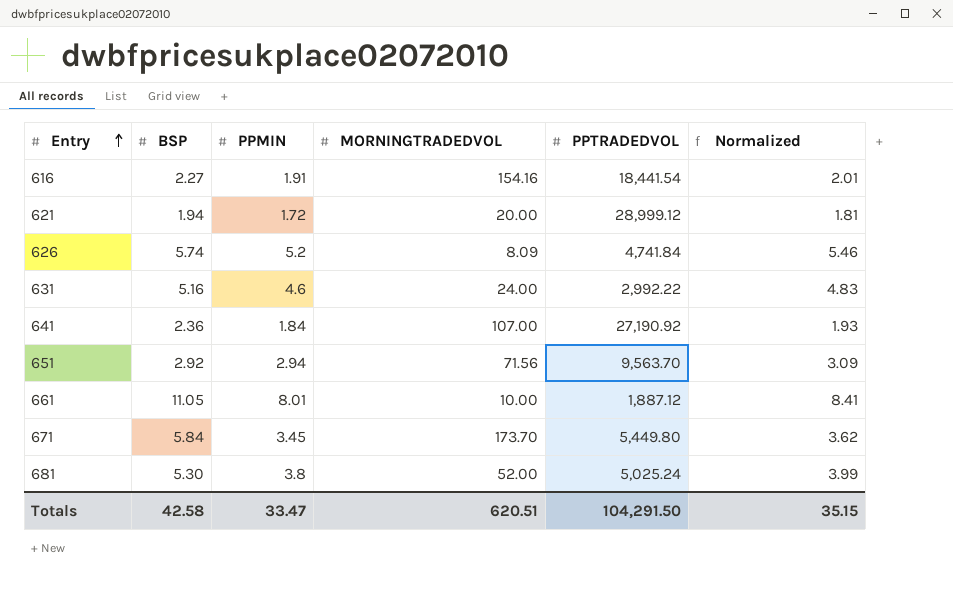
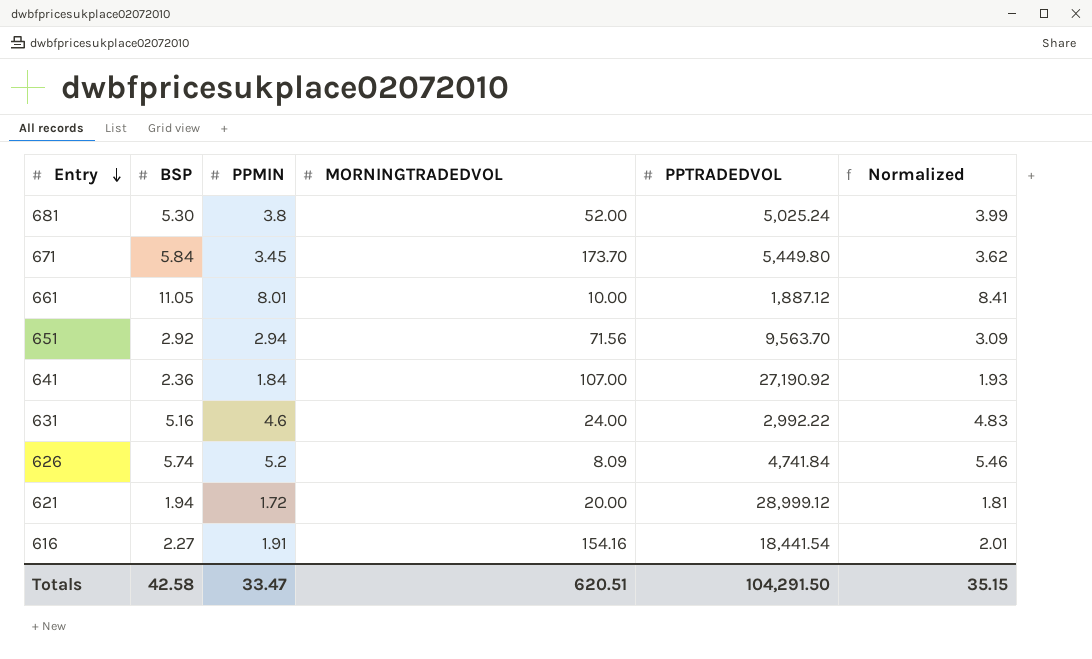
row order: Entry ascending -> Entry descending

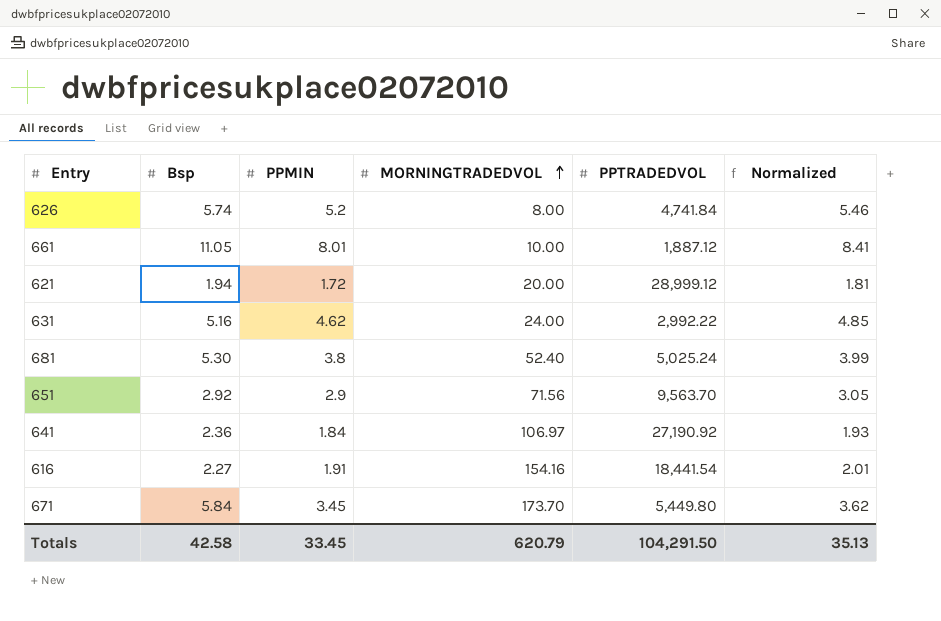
row order: Entry descending -> MORNINGTRADEDVOL ascending
column name: BSP -> Bsp
626 | MORNINGTRADEDVOL: 8.09 -> 8.00
631 | PPMIN: 4.6 -> 4.62
631 | Normalized: 4.83 -> 4.85
681 | MORNINGTRADEDVOL: 52.00 -> 52.40
651 | PPMIN: 2.94 -> 2.9
651 | Normalized: 3.09 -> 3.05
641 | MORNINGTRADEDVOL: 107.00 -> 106.97
Totals | PPMIN: 33.47 -> 33.45
Totals | MORNINGTRADEDVOL: 620.51 -> 620.79
Totals | Normalized: 35.15 -> 35.13

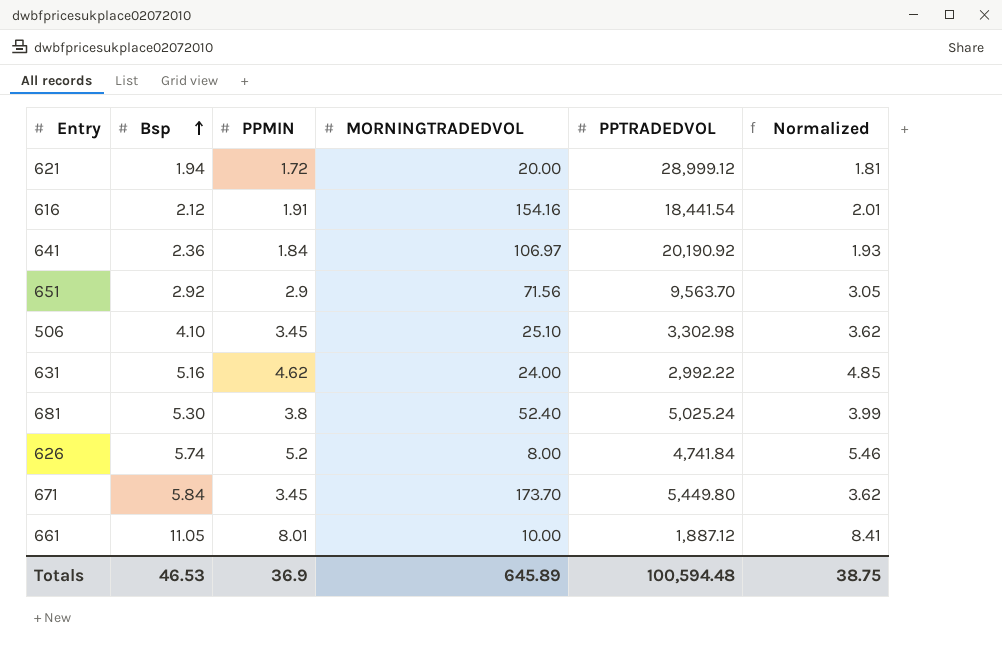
row order: MORNINGTRADEDVOL ascending -> Bsp ascending
616 | Bsp: 2.27 -> 2.12
641 | PPTRADEDVOL: 27,190.92 -> 20,190.92
row 506: none -> 4.10 | 3.45 | 25.10 | 3,302.98 | 3.62
Totals | Bsp: 42.58 -> 46.53
Totals | PPMIN: 33.45 -> 36.9
Totals | MORNINGTRADEDVOL: 620.79 -> 645.89
Totals | PPTRADEDVOL: 104,291.50 -> 100,594.48
Totals | Normalized: 35.13 -> 38.75

